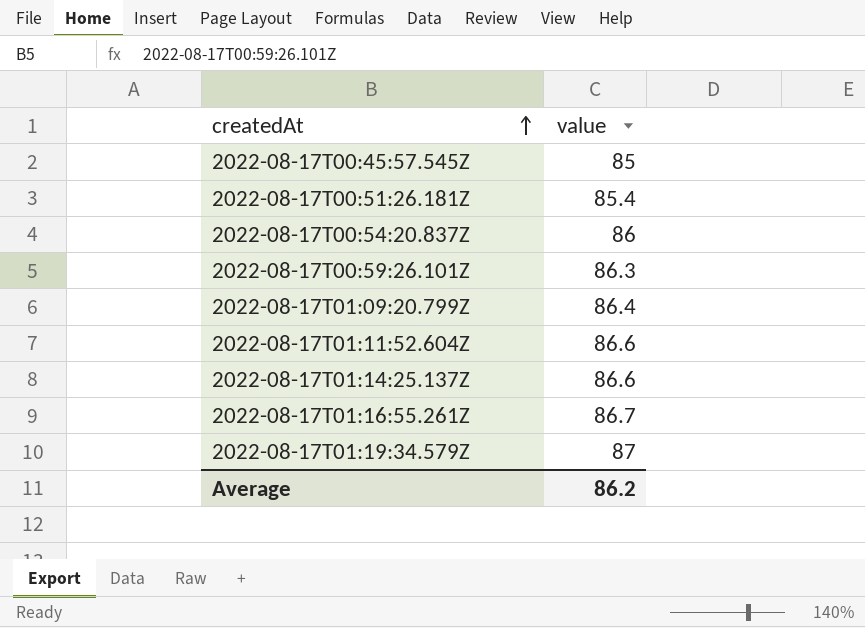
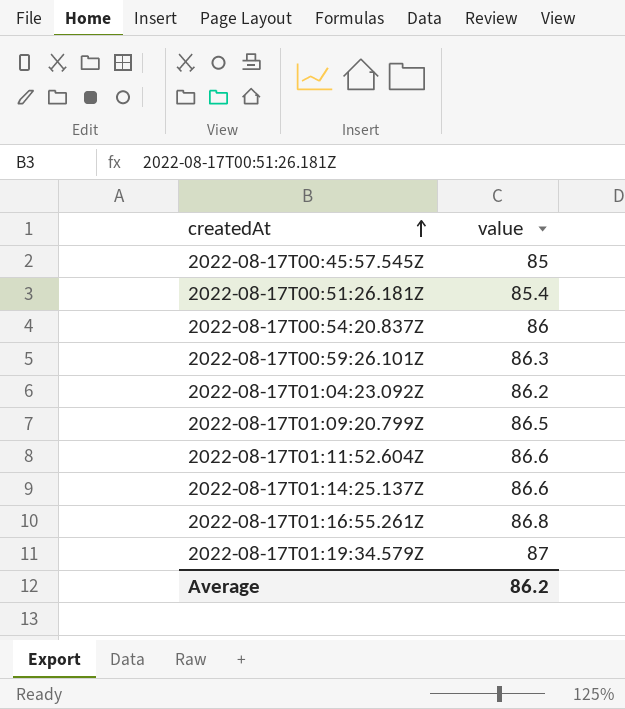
row 2022-08-17T01:04:23.092Z: none -> 86.2
2022-08-17T01:09:20.799Z | value: 86.4 -> 86.5
2022-08-17T01:16:55.261Z | value: 86.7 -> 86.8

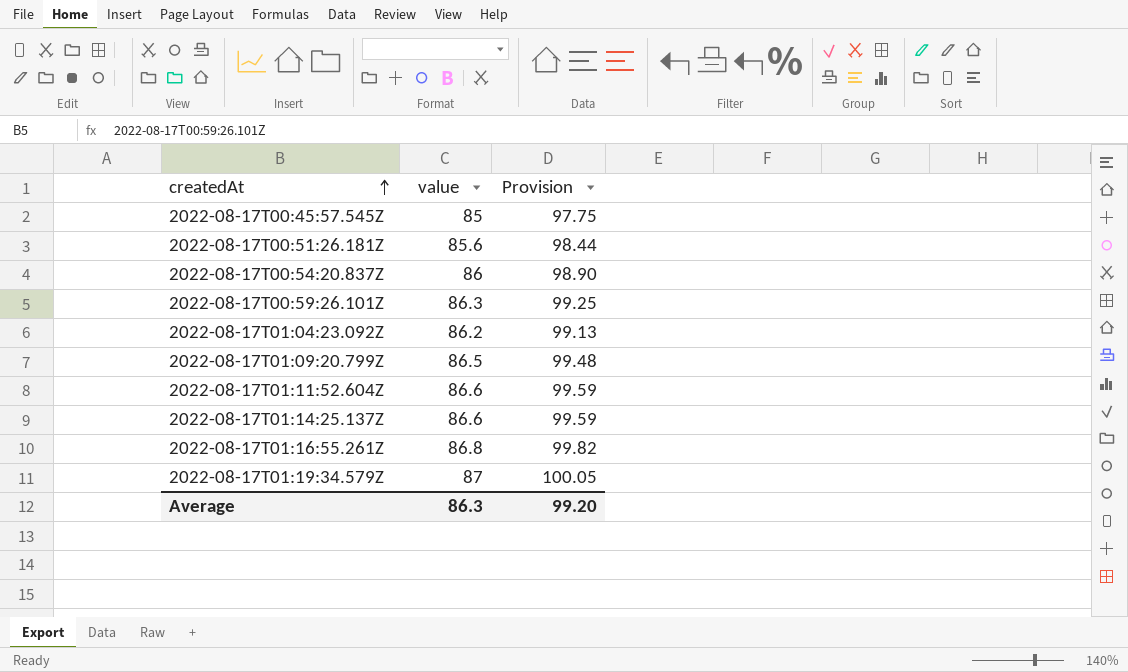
column Provision | formula: none -> [value] * 1.15
2022-08-17T00:51:26.181Z | value: 85.4 -> 85.6
Average | value: 86.2 -> 86.3

